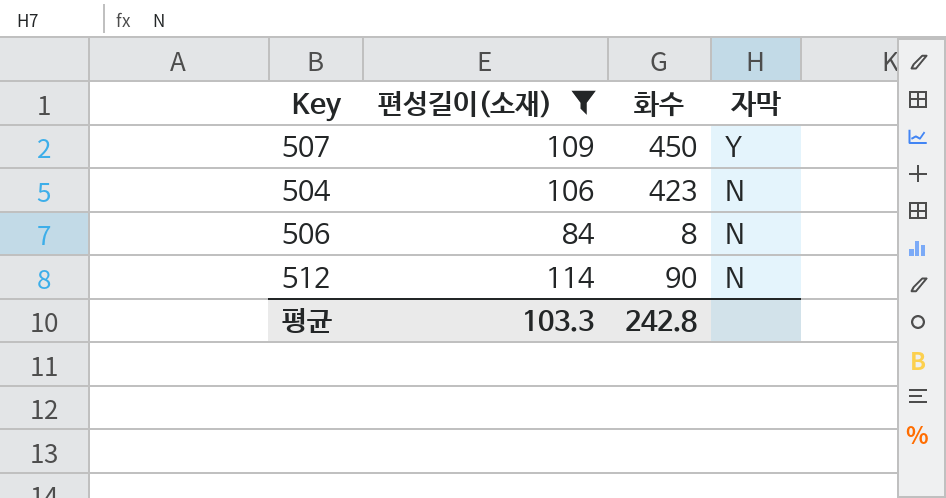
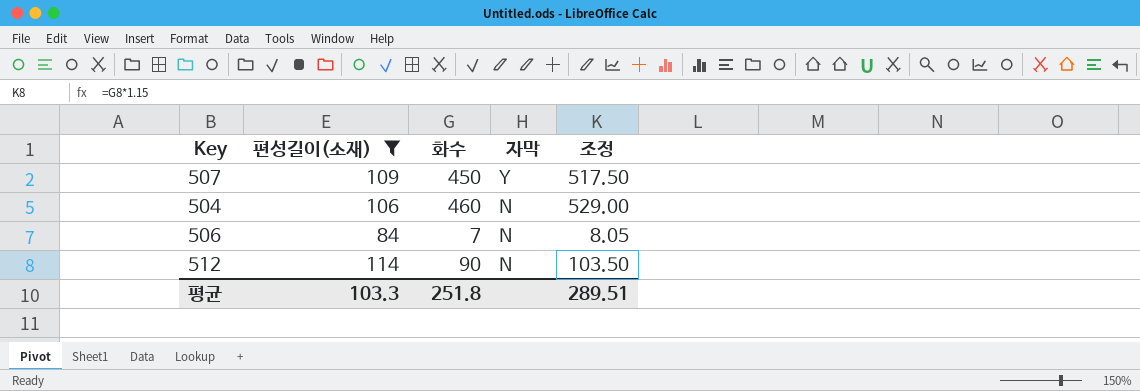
column 조정 | formula: none -> [화수] * 1.15
504 | 화수: 423 -> 460
506 | 화수: 8 -> 7
평균 | 화수: 242.8 -> 251.8

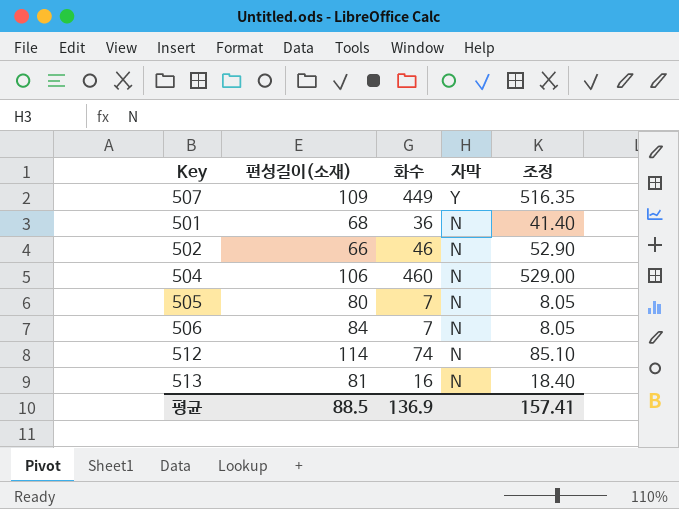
filter: 편성길이(소재) >= 84 -> none
507 | 화수: 450 -> 449
507 | 조정: 517.50 -> 516.35
512 | 화수: 90 -> 74
512 | 조정: 103.50 -> 85.10
평균 | 편성길이(소재): 103.3 -> 88.5
평균 | 화수: 251.8 -> 136.9
평균 | 조정: 289.51 -> 157.41

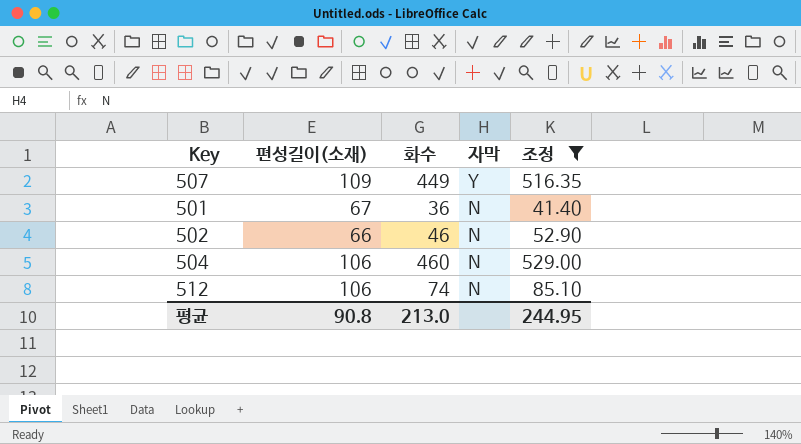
filter: none -> 조정 >= 41.40
501 | 편성길이(소재): 68 -> 67
512 | 편성길이(소재): 114 -> 106
평균 | 편성길이(소재): 88.5 -> 90.8
평균 | 화수: 136.9 -> 213.0
평균 | 조정: 157.41 -> 244.95

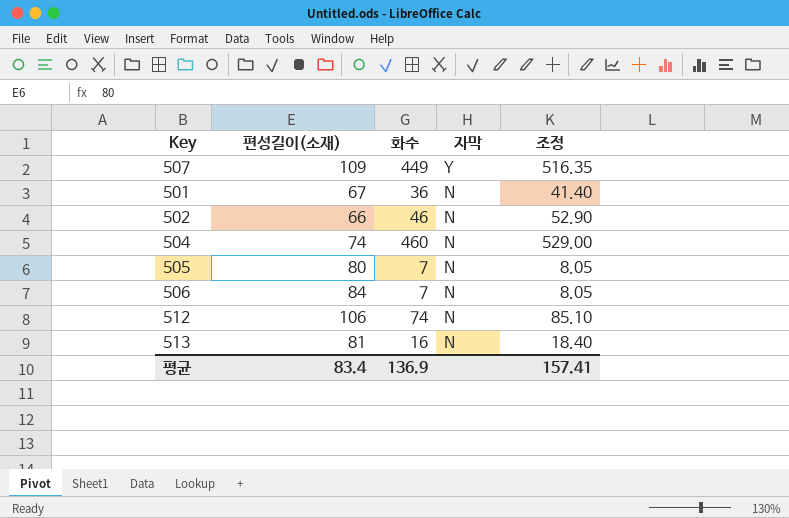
filter: 조정 >= 41.40 -> none
504 | 편성길이(소재): 106 -> 74
평균 | 편성길이(소재): 90.8 -> 83.4
평균 | 화수: 213.0 -> 136.9
평균 | 조정: 244.95 -> 157.41

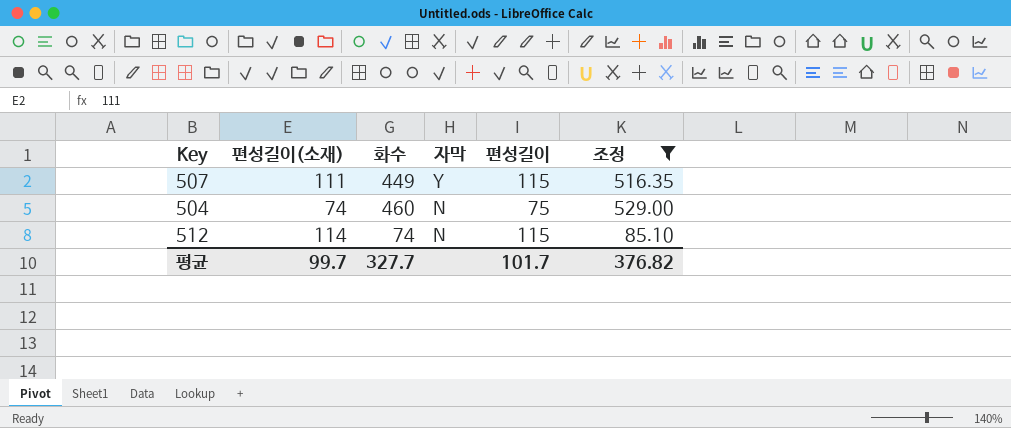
filter: none -> 조정 >= 85.10
column 편성길이 | position: none -> 5
507 | 편성길이(소재): 109 -> 111
512 | 편성길이(소재): 106 -> 114
평균 | 편성길이(소재): 83.4 -> 99.7
평균 | 화수: 136.9 -> 327.7
평균 | 조정: 157.41 -> 376.82

